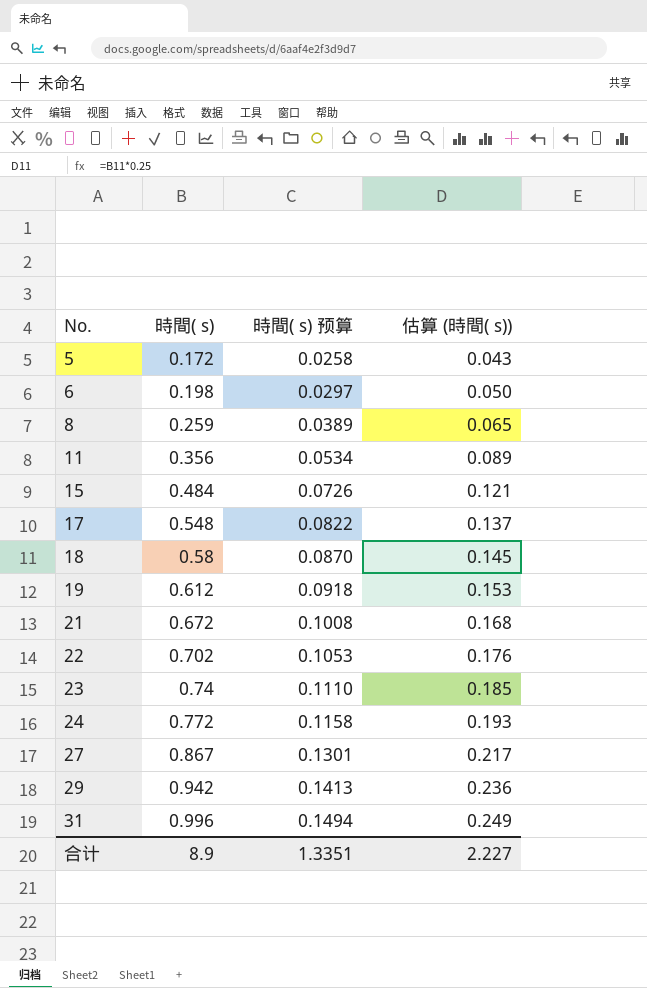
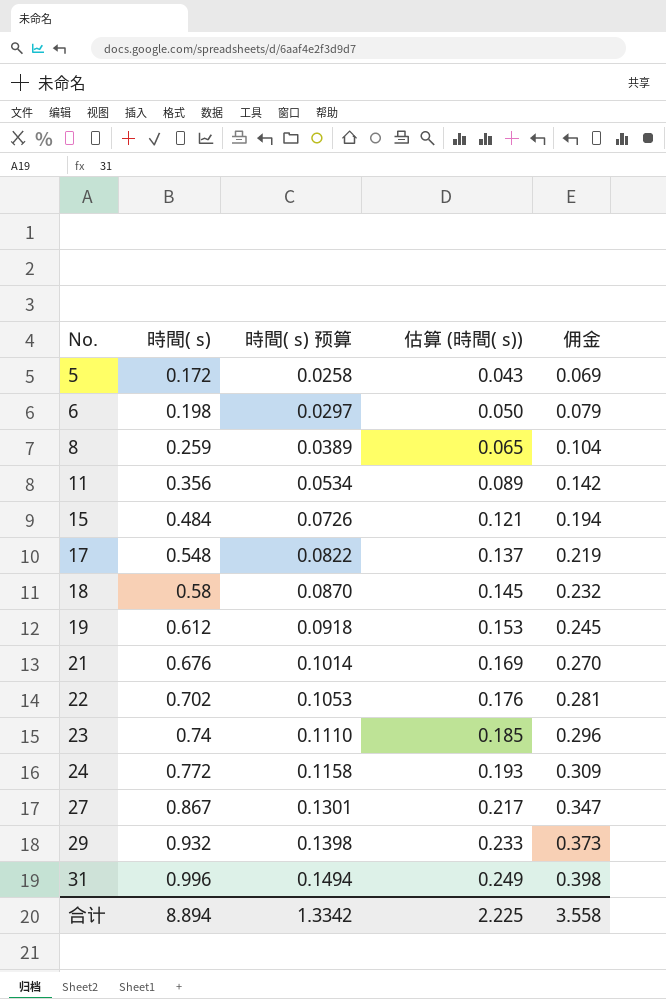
column 佣金 | formula: none -> [時間( s)] * 0.4
21 | 時間( s): 0.672 -> 0.676
21 | 時間( s) 预算: 0.1008 -> 0.1014
21 | 估算 (時間( s)): 0.168 -> 0.169
29 | 時間( s): 0.942 -> 0.932
29 | 時間( s) 预算: 0.1413 -> 0.1398
29 | 估算 (時間( s)): 0.236 -> 0.233
合计 | 時間( s): 8.9 -> 8.894
合计 | 時間( s) 预算: 1.3351 -> 1.3342
合计 | 估算 (時間( s)): 2.227 -> 2.225

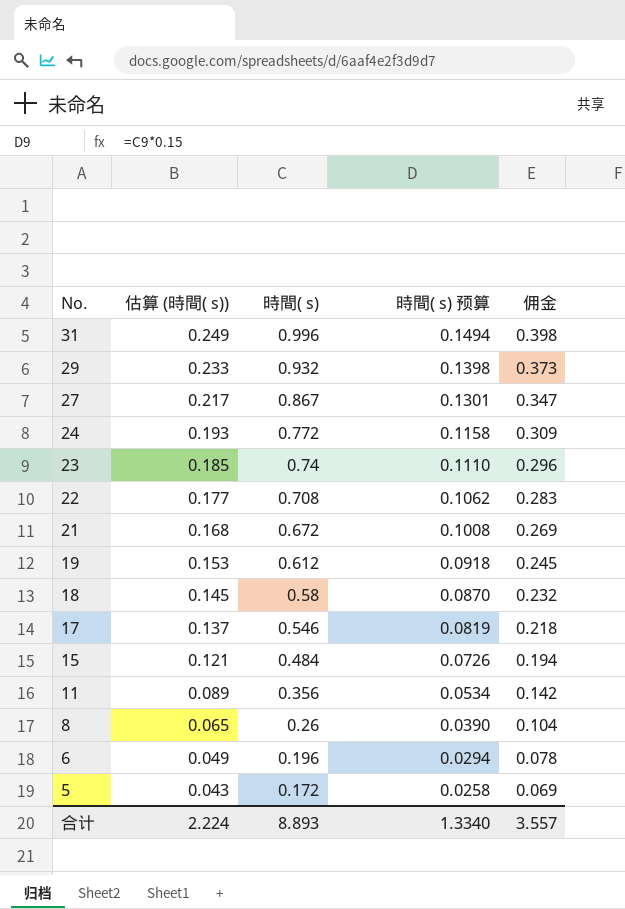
row order: No. ascending -> No. descending
column 估算 (時間( s)) | position: 4 -> 2
22 | 估算 (時間( s)): 0.176 -> 0.177
22 | 時間( s): 0.702 -> 0.708
22 | 時間( s) 预算: 0.1053 -> 0.1062
22 | 佣金: 0.281 -> 0.283
21 | 估算 (時間( s)): 0.169 -> 0.168
21 | 時間( s): 0.676 -> 0.672
21 | 時間( s) 预算: 0.1014 -> 0.1008
21 | 佣金: 0.270 -> 0.269
17 | 時間( s): 0.548 -> 0.546
17 | 時間( s) 预算: 0.0822 -> 0.0819
17 | 佣金: 0.219 -> 0.218
8 | 時間( s): 0.259 -> 0.26
8 | 時間( s) 预算: 0.0389 -> 0.0390
6 | 估算 (時間( s)): 0.050 -> 0.049
6 | 時間( s): 0.198 -> 0.196
6 | 時間( s) 预算: 0.0297 -> 0.0294
6 | 佣金: 0.079 -> 0.078
合计 | 估算 (時間( s)): 2.225 -> 2.224
合计 | 時間( s): 8.894 -> 8.893
合计 | 時間( s) 预算: 1.3342 -> 1.3340
合计 | 佣金: 3.558 -> 3.557

